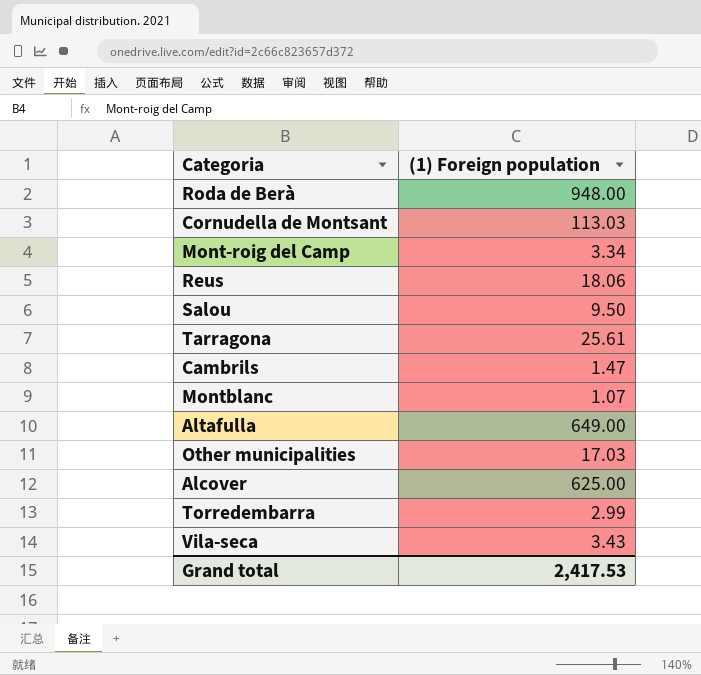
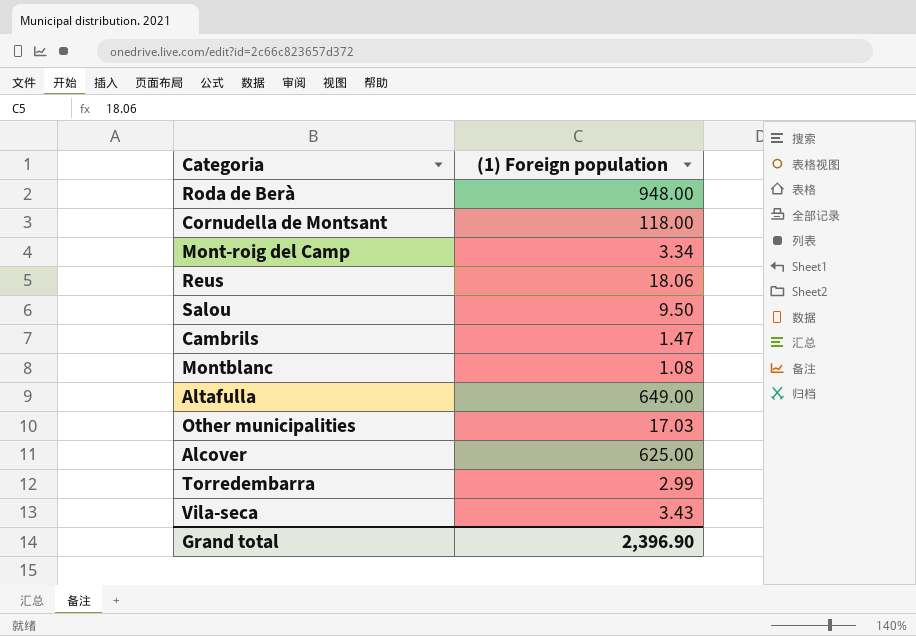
row Tarragona: 25.61 -> none
Cornudella de Montsant | (1) Foreign population: 113.03 -> 118.00
Montblanc | (1) Foreign population: 1.07 -> 1.08
Grand total | (1) Foreign population: 2,417.53 -> 2,396.90

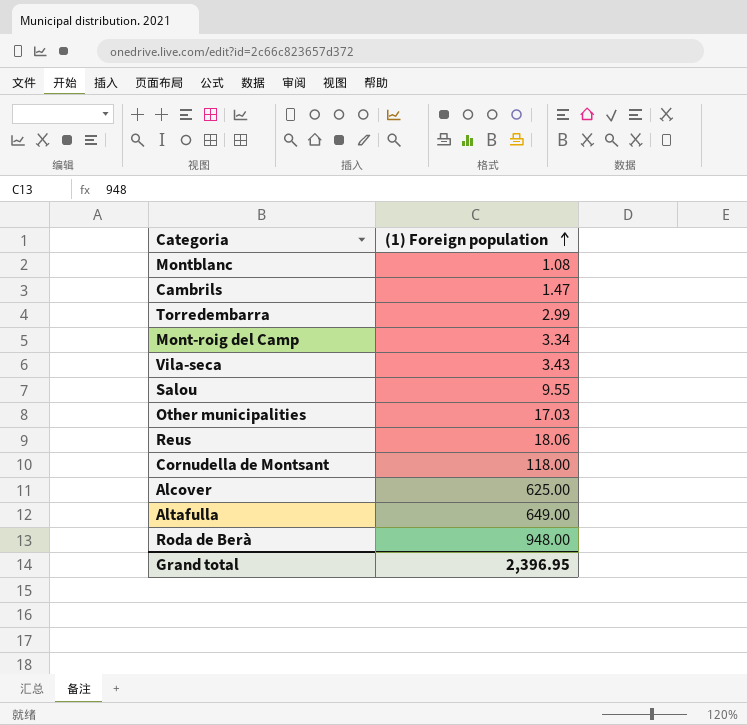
row order: none -> (1) Foreign population ascending
Salou | (1) Foreign population: 9.50 -> 9.55
Grand total | (1) Foreign population: 2,396.90 -> 2,396.95

